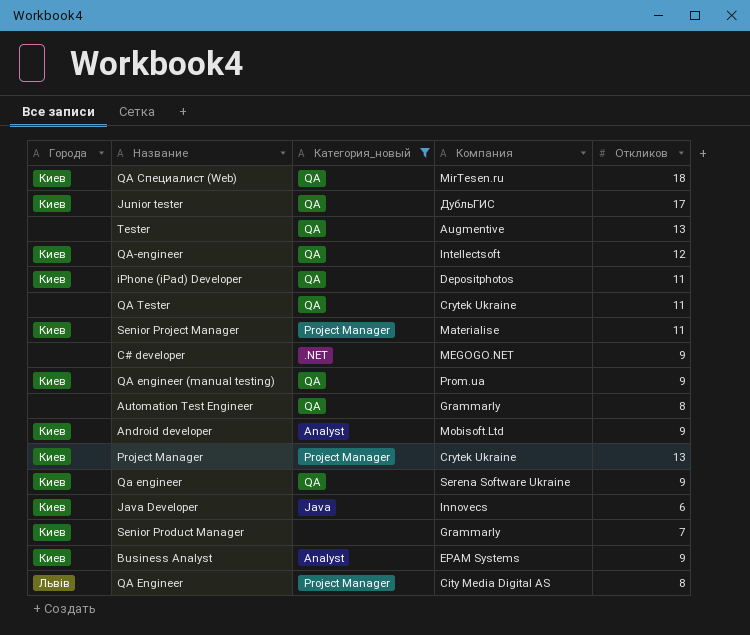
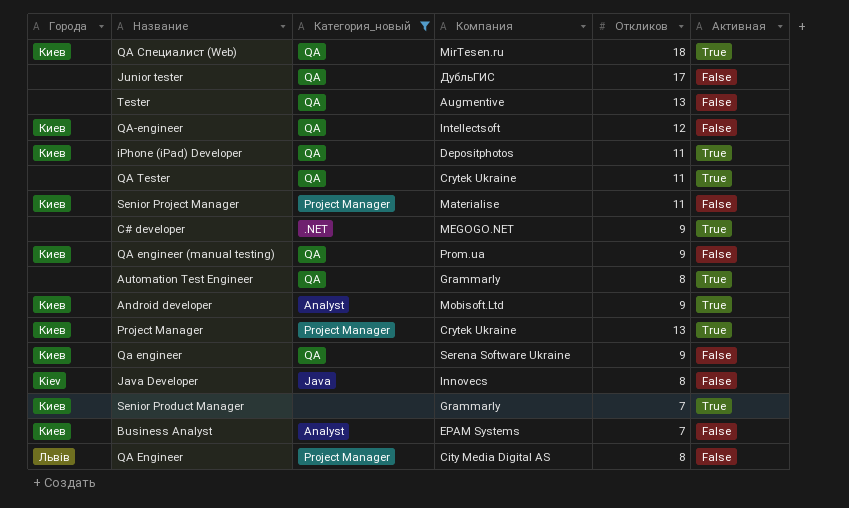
column Активная | position: none -> 6
Junior tester | Города: Киев -> none
Java Developer | Города: Киев -> Kiev
Java Developer | Откликов: 6 -> 8
Business Analyst | Откликов: 9 -> 7

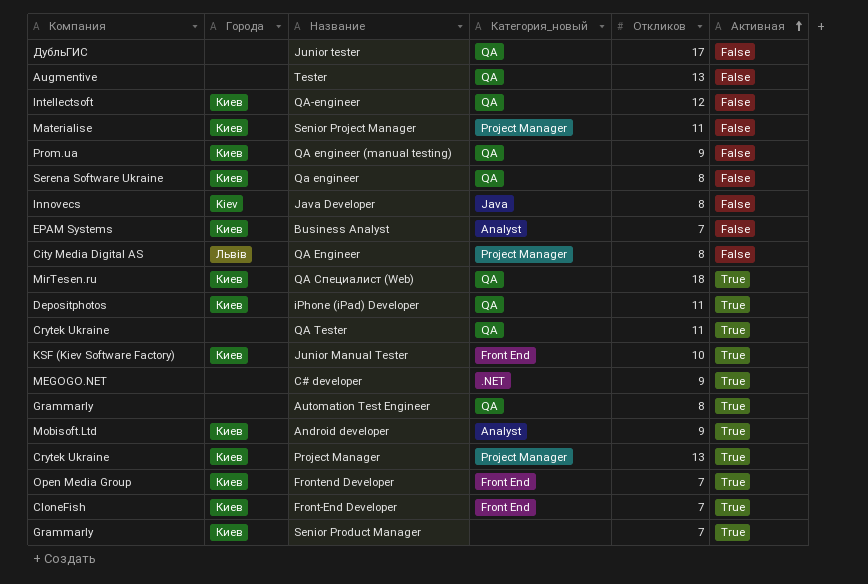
filter: Категория_новый != Front End -> none
row order: none -> Активная ascending
column Компания | position: 4 -> 1
Qa engineer | Откликов: 9 -> 8

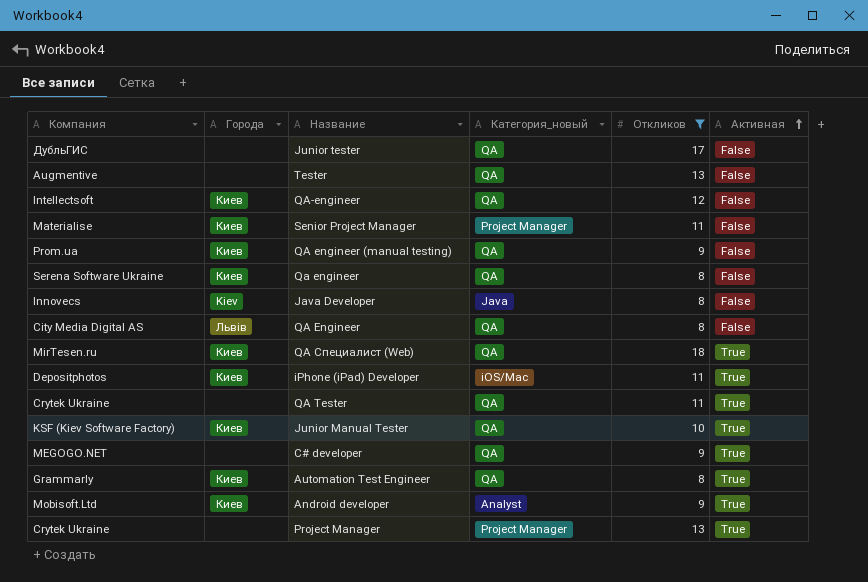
filter: none -> Откликов != 7
QA Engineer | Категория_новый: Project Manager -> QA
iPhone (iPad) Developer | Категория_новый: QA -> iOS/Mac
Junior Manual Tester | Категория_новый: Front End -> QA
C# developer | Категория_новый: .NET -> QA
Automation Test Engineer | Города: none -> Киев
Project Manager | Города: Киев -> none

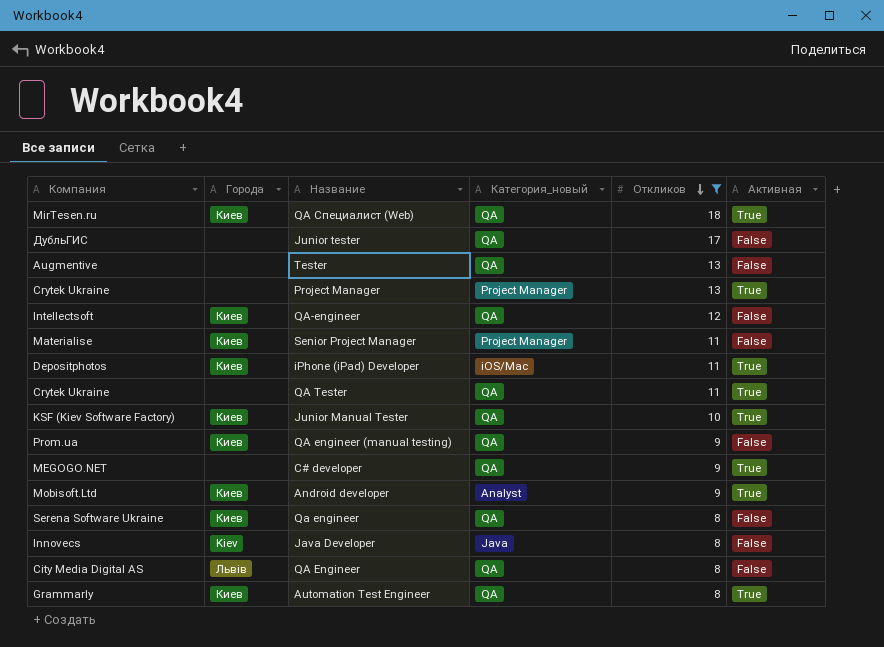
row order: Активная ascending -> Откликов descending

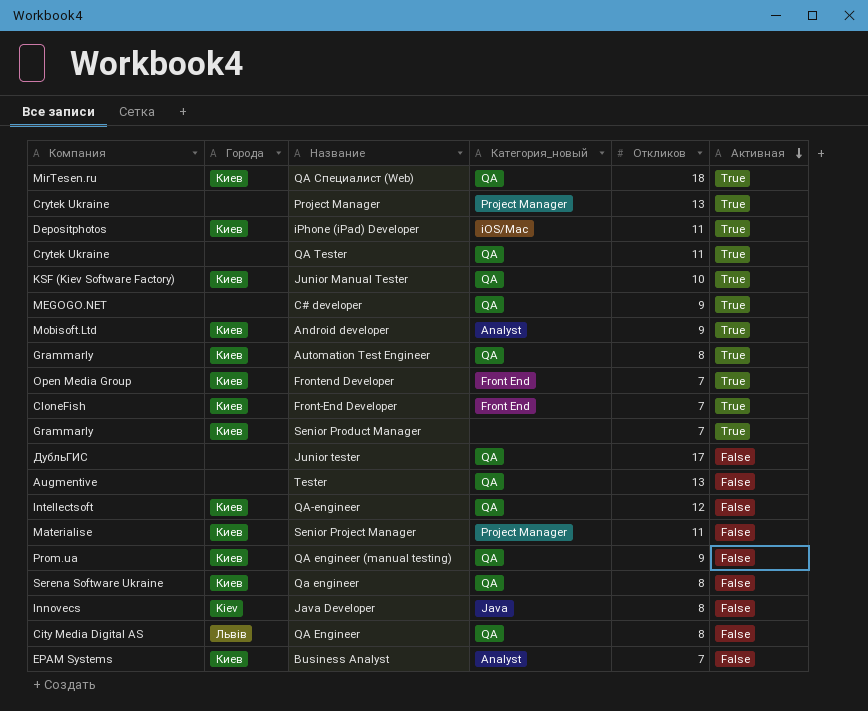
filter: Откликов != 7 -> none
row order: Откликов descending -> Активная descending

